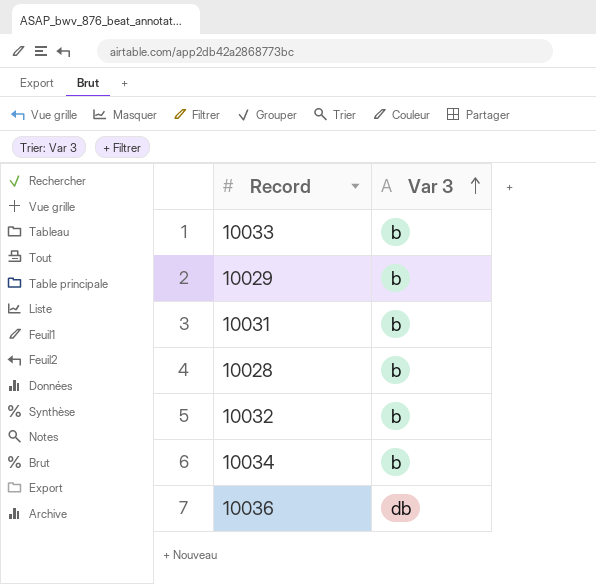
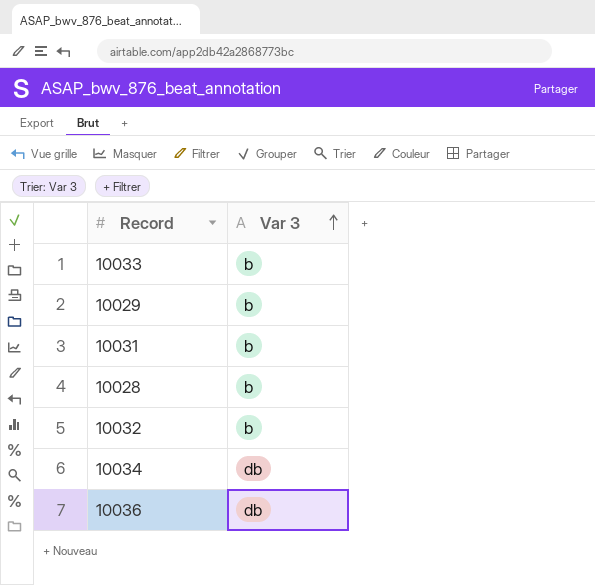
10034 | Var 3: b -> db

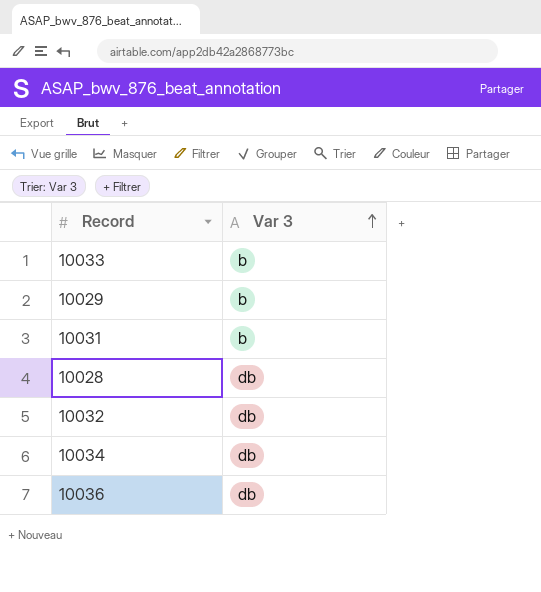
10028 | Var 3: b -> db
10032 | Var 3: b -> db

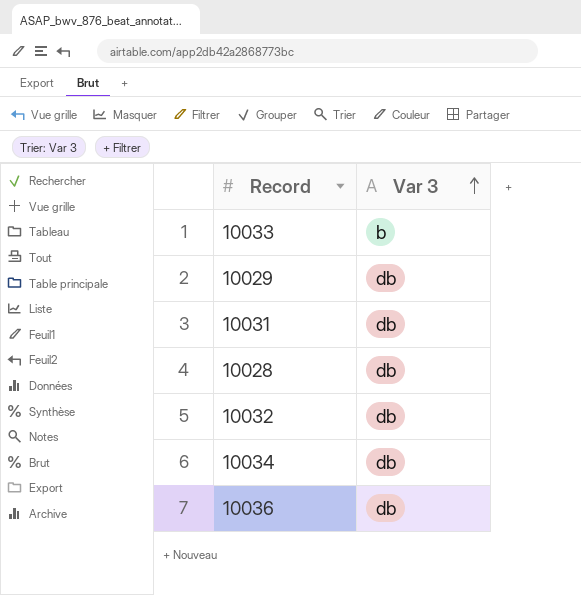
10029 | Var 3: b -> db
10031 | Var 3: b -> db

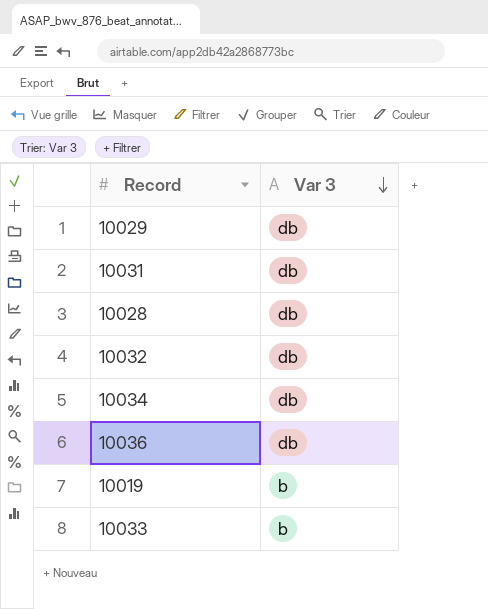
row order: Var 3 ascending -> Var 3 descending
row 10019: none -> b

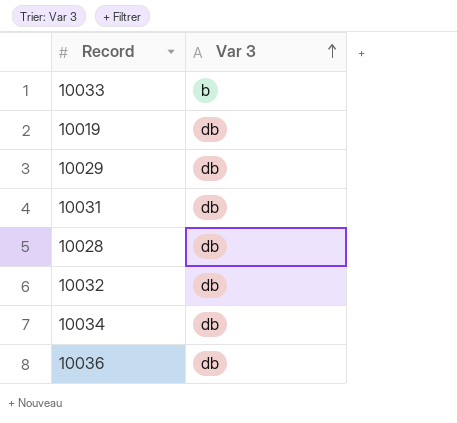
row order: Var 3 descending -> Var 3 ascending
10019 | Var 3: b -> db

